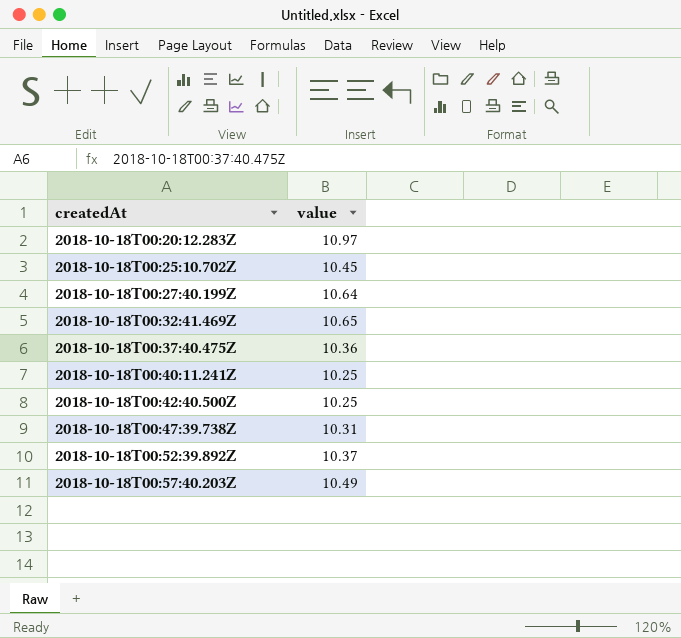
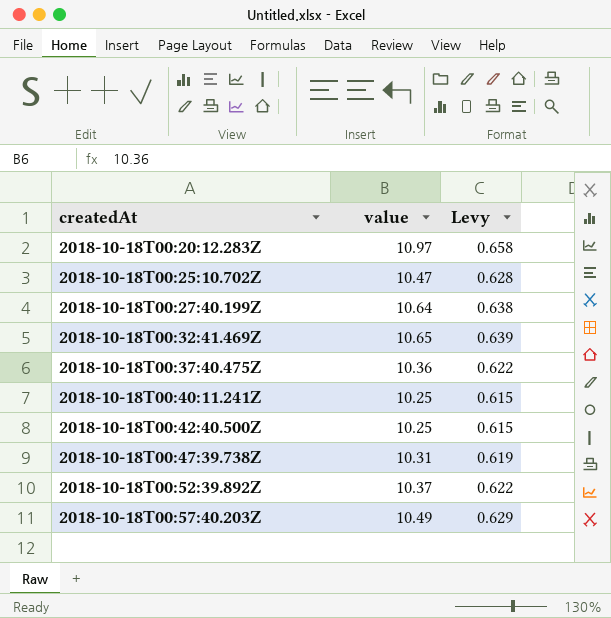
column Levy | formula: none -> [value] * 0.06
2018-10-18T00:25:10.702Z | value: 10.45 -> 10.47

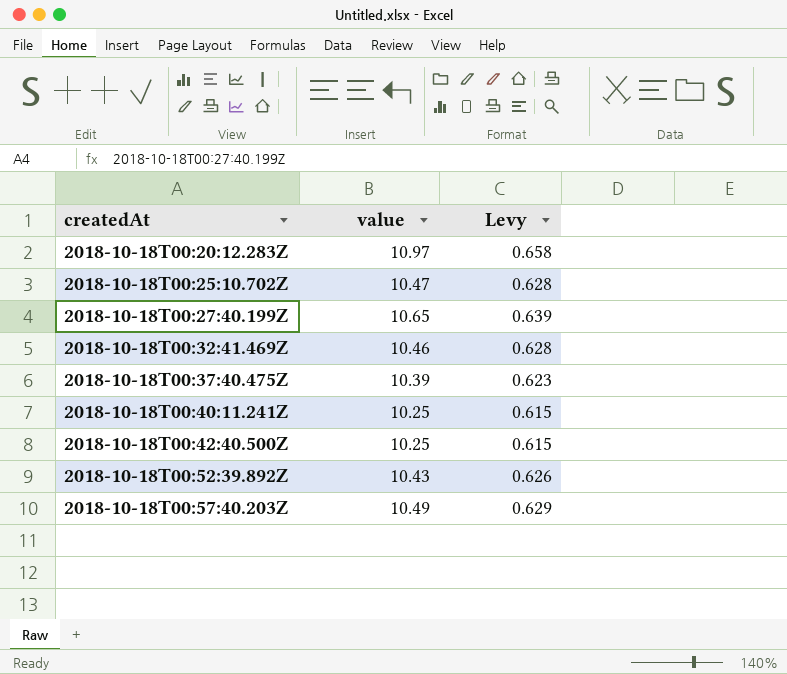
row 2018-10-18T00:47:39.738Z: 10.31 | 0.619 -> none
2018-10-18T00:27:40.199Z | value: 10.64 -> 10.65
2018-10-18T00:27:40.199Z | Levy: 0.638 -> 0.639
2018-10-18T00:32:41.469Z | value: 10.65 -> 10.46
2018-10-18T00:32:41.469Z | Levy: 0.639 -> 0.628
2018-10-18T00:37:40.475Z | value: 10.36 -> 10.39
2018-10-18T00:37:40.475Z | Levy: 0.622 -> 0.623
2018-10-18T00:52:39.892Z | value: 10.37 -> 10.43
2018-10-18T00:52:39.892Z | Levy: 0.622 -> 0.626

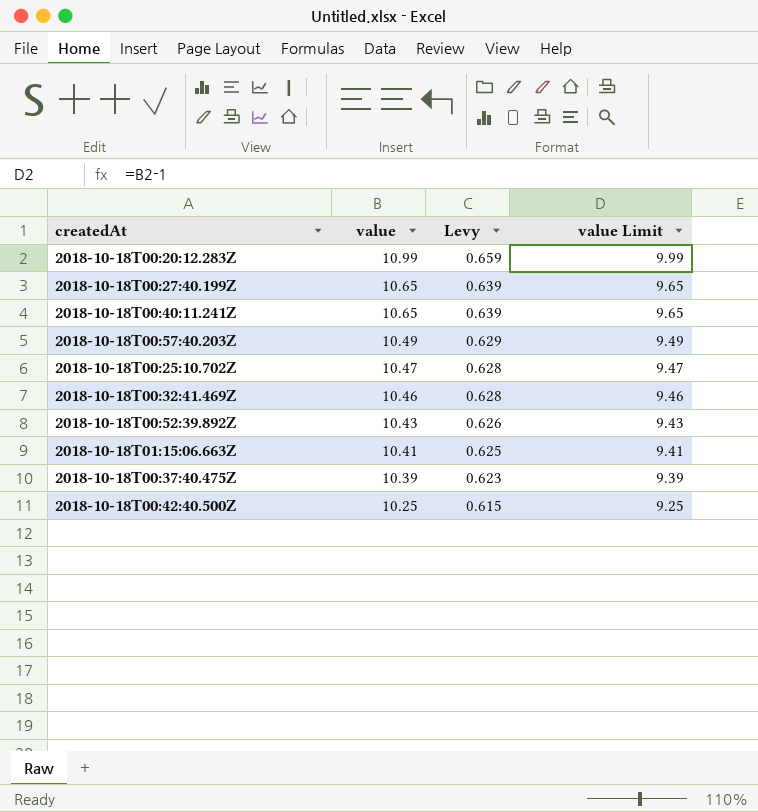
row order: createdAt ascending -> value descending
column value Limit | formula: none -> [value] - 1
2018-10-18T00:20:12.283Z | value: 10.97 -> 10.99
2018-10-18T00:20:12.283Z | Levy: 0.658 -> 0.659
2018-10-18T00:40:11.241Z | value: 10.25 -> 10.65
2018-10-18T00:40:11.241Z | Levy: 0.615 -> 0.639
row 2018-10-18T01:15:06.663Z: none -> 10.41 | 0.625 | 9.41

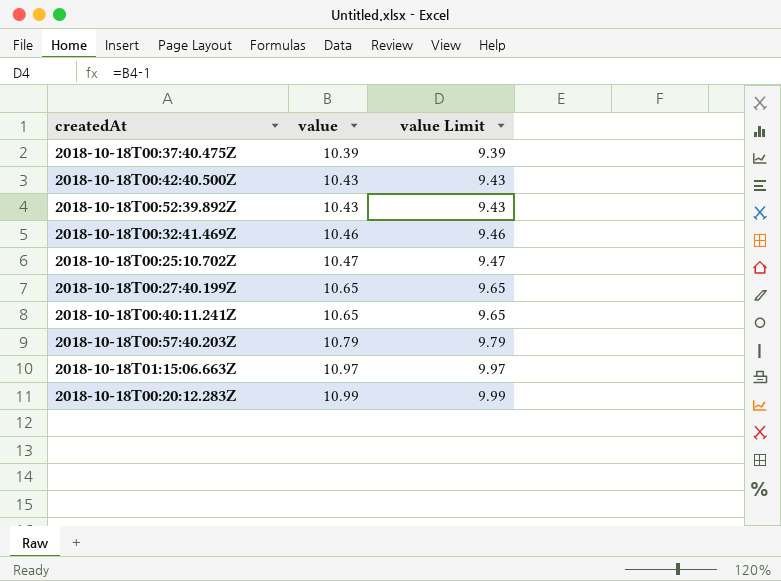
row order: value descending -> value ascending
column Levy | formula: [value] * 0.06 -> none
2018-10-18T00:42:40.500Z | value: 10.25 -> 10.43
2018-10-18T00:42:40.500Z | value Limit: 9.25 -> 9.43
2018-10-18T00:57:40.203Z | value: 10.49 -> 10.79
2018-10-18T00:57:40.203Z | value Limit: 9.49 -> 9.79
2018-10-18T01:15:06.663Z | value: 10.41 -> 10.97
2018-10-18T01:15:06.663Z | value Limit: 9.41 -> 9.97

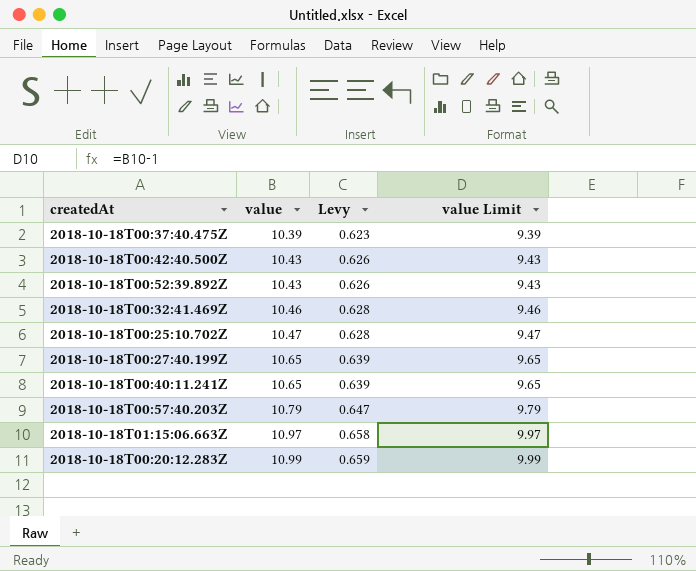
column Levy | formula: none -> [value] * 0.06

